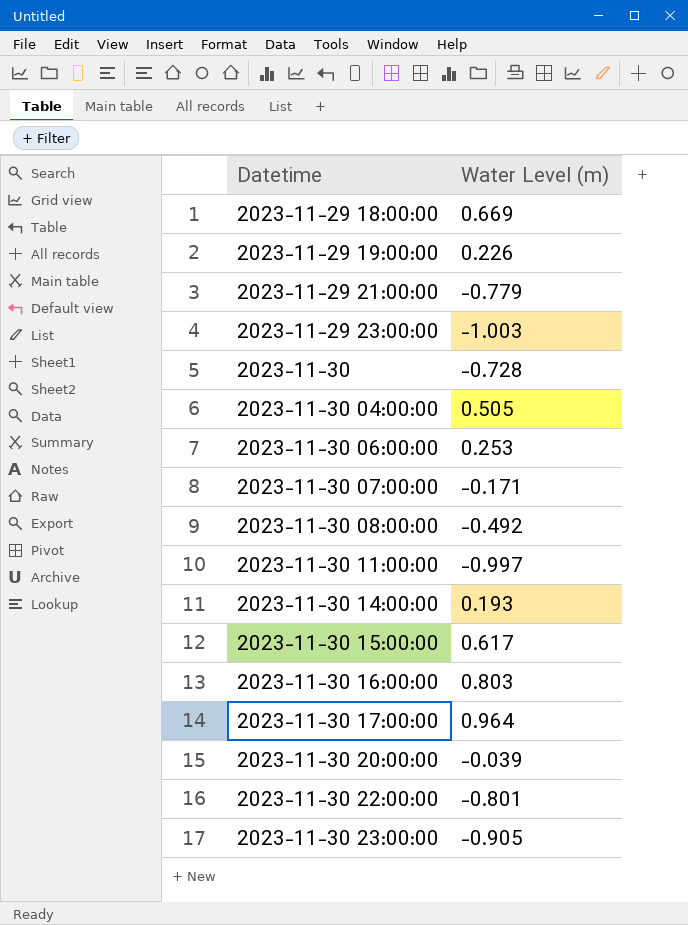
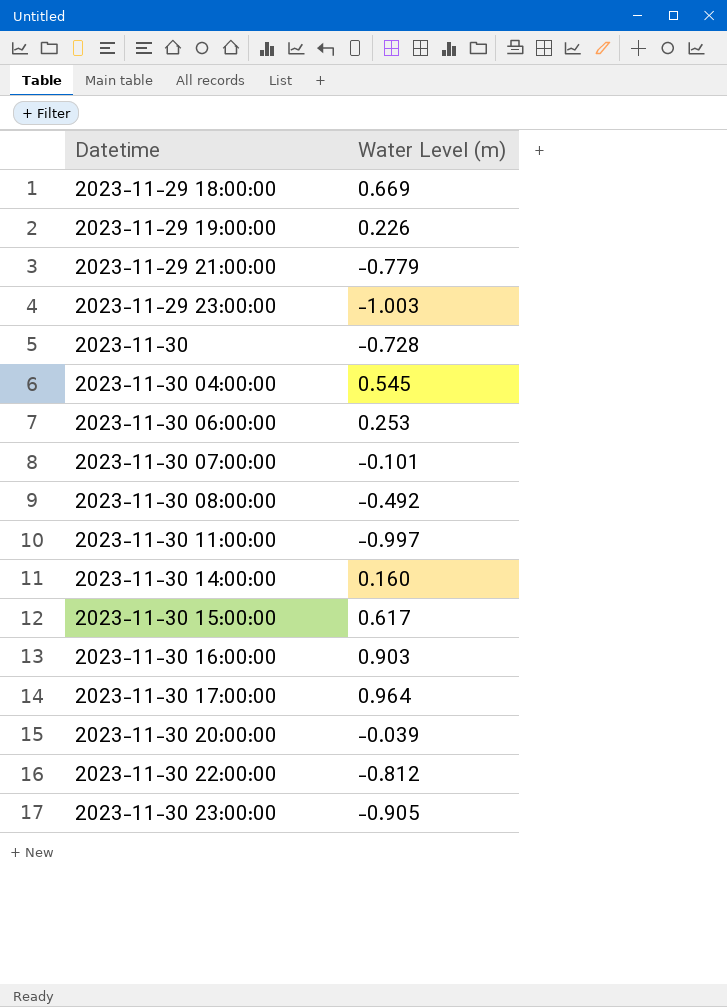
2023-11-30 04:00:00 | Water Level (m): 0.505 -> 0.545
2023-11-30 07:00:00 | Water Level (m): -0.171 -> -0.101
2023-11-30 14:00:00 | Water Level (m): 0.193 -> 0.160
2023-11-30 16:00:00 | Water Level (m): 0.803 -> 0.903
2023-11-30 22:00:00 | Water Level (m): -0.801 -> -0.812

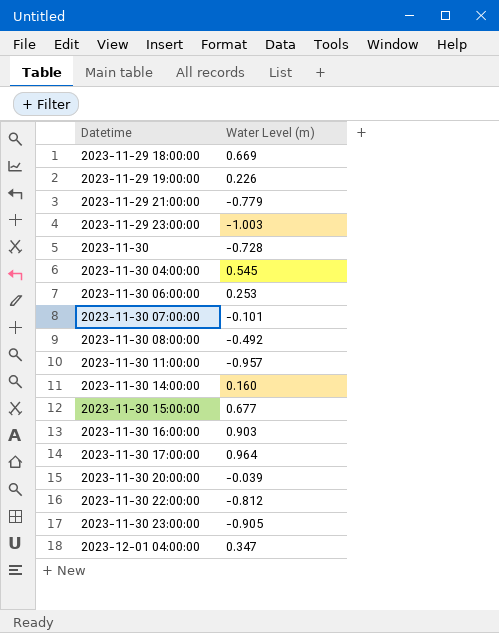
2023-11-30 11:00:00 | Water Level (m): -0.997 -> -0.957
2023-11-30 15:00:00 | Water Level (m): 0.617 -> 0.677
row 2023-12-01 04:00:00: none -> 0.347

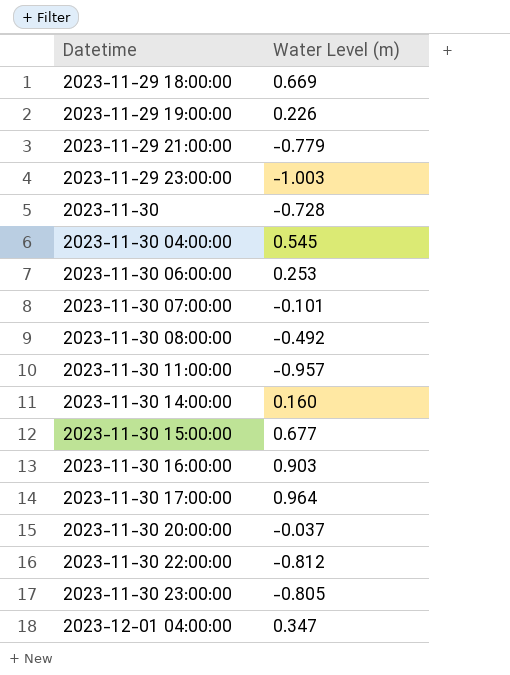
2023-11-30 20:00:00 | Water Level (m): -0.039 -> -0.037
2023-11-30 23:00:00 | Water Level (m): -0.905 -> -0.805

